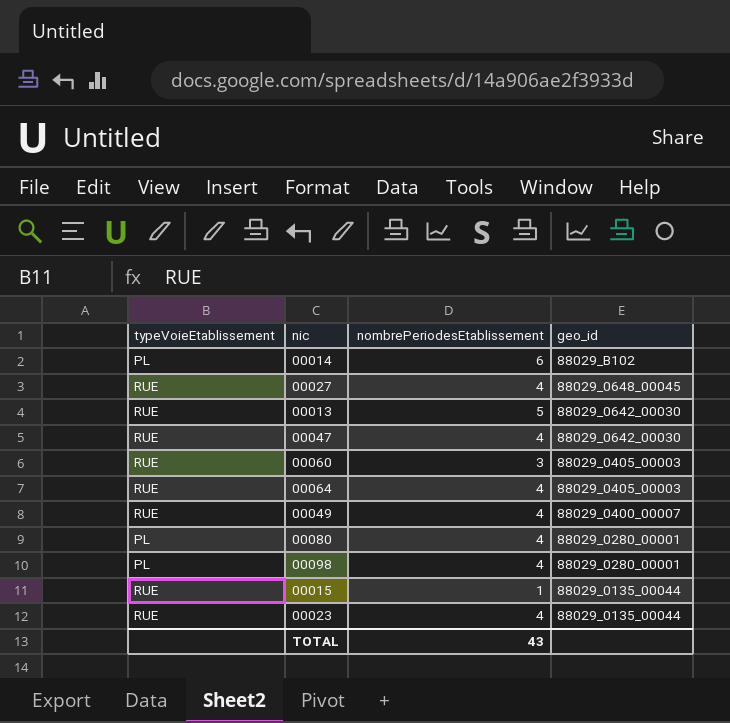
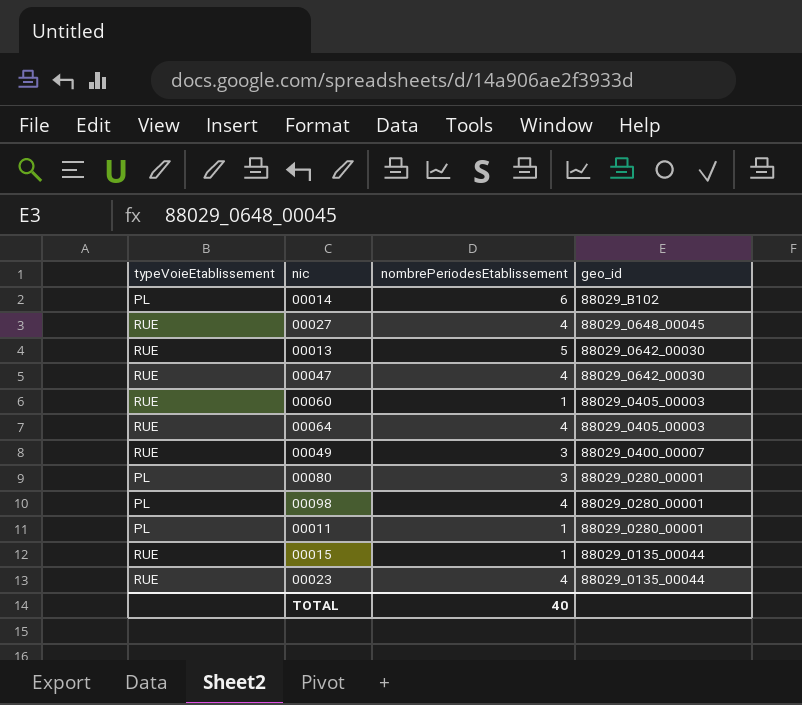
00060 | nombrePeriodesEtablissement: 3 -> 1
00049 | nombrePeriodesEtablissement: 4 -> 3
00080 | nombrePeriodesEtablissement: 4 -> 3
row 00011: none -> PL | 1 | 88029_0280_00001
TOTAL | nombrePeriodesEtablissement: 43 -> 40

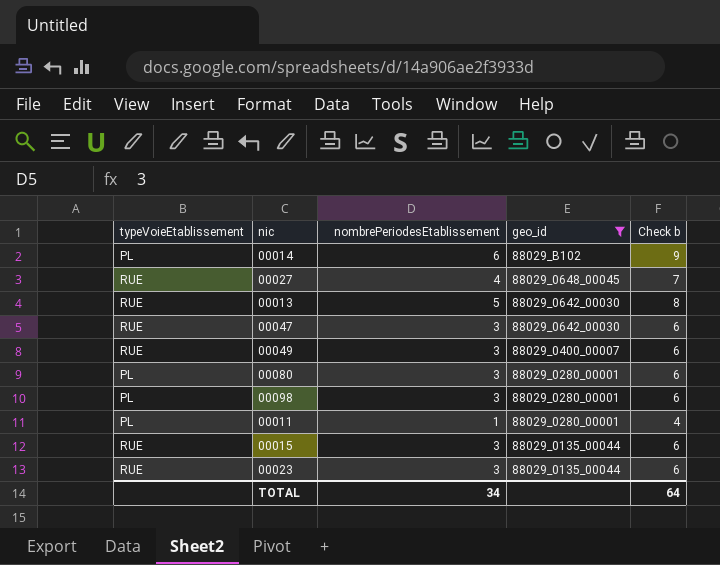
filter: none -> geo_id != 88029_0405_00003
column Check b | formula: none -> [nombrePeriodesEtablissement] + 3
00047 | nombrePeriodesEtablissement: 4 -> 3
00098 | nombrePeriodesEtablissement: 4 -> 3
00015 | nombrePeriodesEtablissement: 1 -> 3
00023 | nombrePeriodesEtablissement: 4 -> 3
TOTAL | nombrePeriodesEtablissement: 40 -> 34

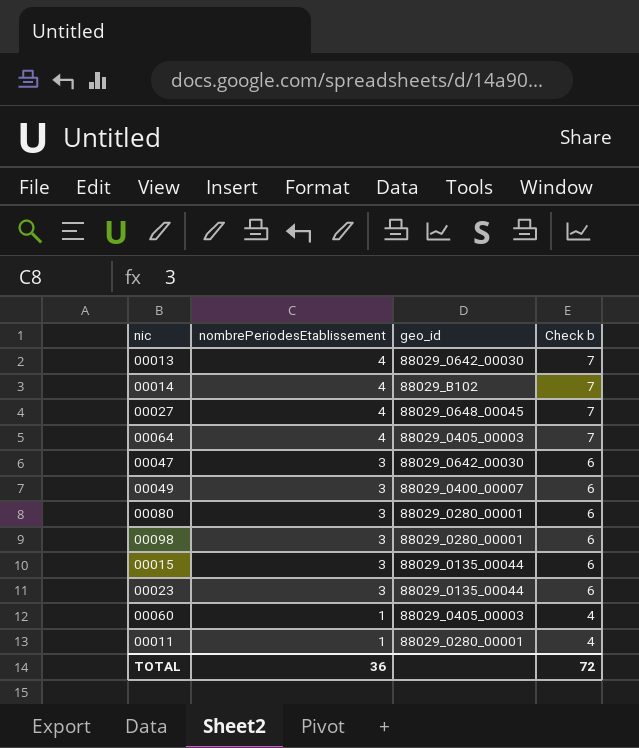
filter: geo_id != 88029_0405_00003 -> none
row order: geo_id descending -> nombrePeriodesEtablissement descending
column typeVoieEtablissement | position: 1 -> none
00013 | nombrePeriodesEtablissement: 5 -> 4
00013 | Check b: 8 -> 7
00014 | nombrePeriodesEtablissement: 6 -> 4
00014 | Check b: 9 -> 7
TOTAL | nombrePeriodesEtablissement: 34 -> 36
TOTAL | Check b: 64 -> 72

